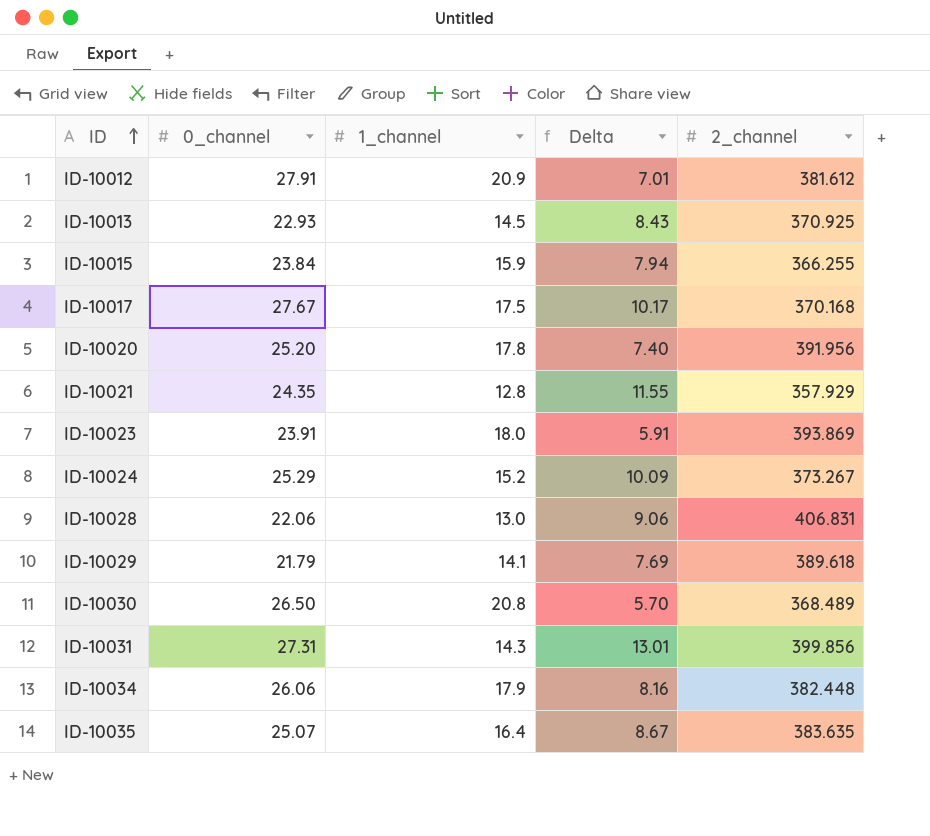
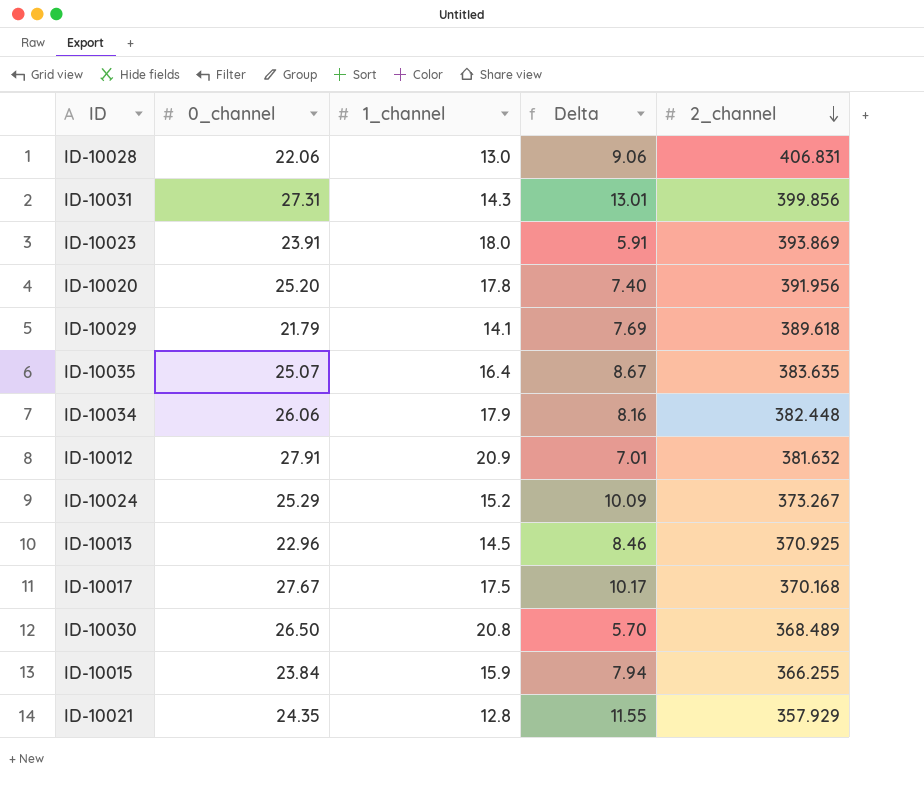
row order: ID ascending -> 2_channel descending
ID-10012 | 2_channel: 381.612 -> 381.632
ID-10013 | 0_channel: 22.93 -> 22.96
ID-10013 | Delta: 8.43 -> 8.46

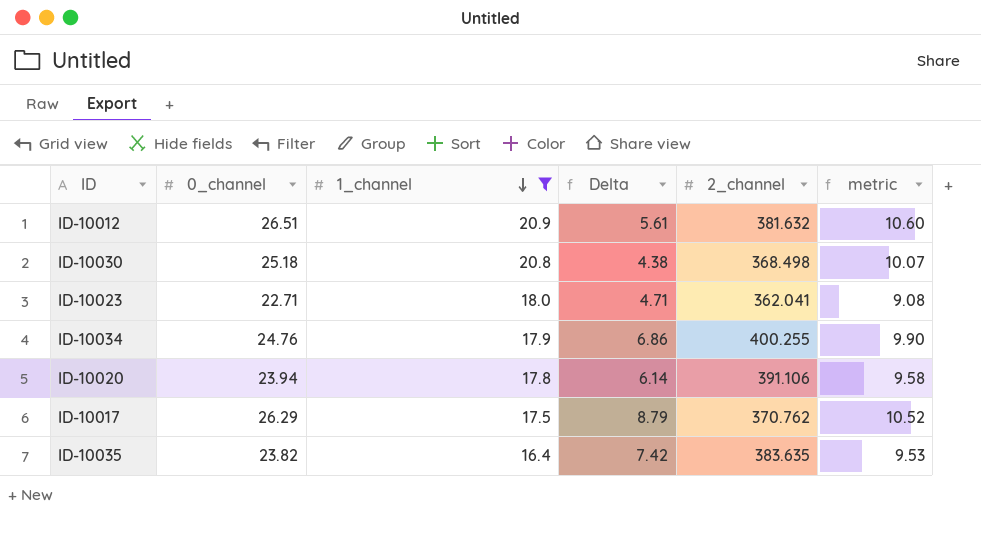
filter: none -> 1_channel >= 16.4
row order: 2_channel descending -> 1_channel descending
column metric | formula: none -> [0_channel] * 0.4
ID-10012 | 0_channel: 27.91 -> 26.51
ID-10012 | Delta: 7.01 -> 5.61
ID-10030 | 0_channel: 26.50 -> 25.18
ID-10030 | Delta: 5.70 -> 4.38
ID-10030 | 2_channel: 368.489 -> 368.498
ID-10023 | 0_channel: 23.91 -> 22.71
ID-10023 | Delta: 5.91 -> 4.71
ID-10023 | 2_channel: 393.869 -> 362.041
ID-10034 | 0_channel: 26.06 -> 24.76
ID-10034 | Delta: 8.16 -> 6.86
ID-10034 | 2_channel: 382.448 -> 400.255
ID-10020 | 0_channel: 25.20 -> 23.94
ID-10020 | Delta: 7.40 -> 6.14
ID-10020 | 2_channel: 391.956 -> 391.106
ID-10017 | 0_channel: 27.67 -> 26.29
ID-10017 | Delta: 10.17 -> 8.79
ID-10017 | 2_channel: 370.168 -> 370.762
ID-10035 | 0_channel: 25.07 -> 23.82
ID-10035 | Delta: 8.67 -> 7.42

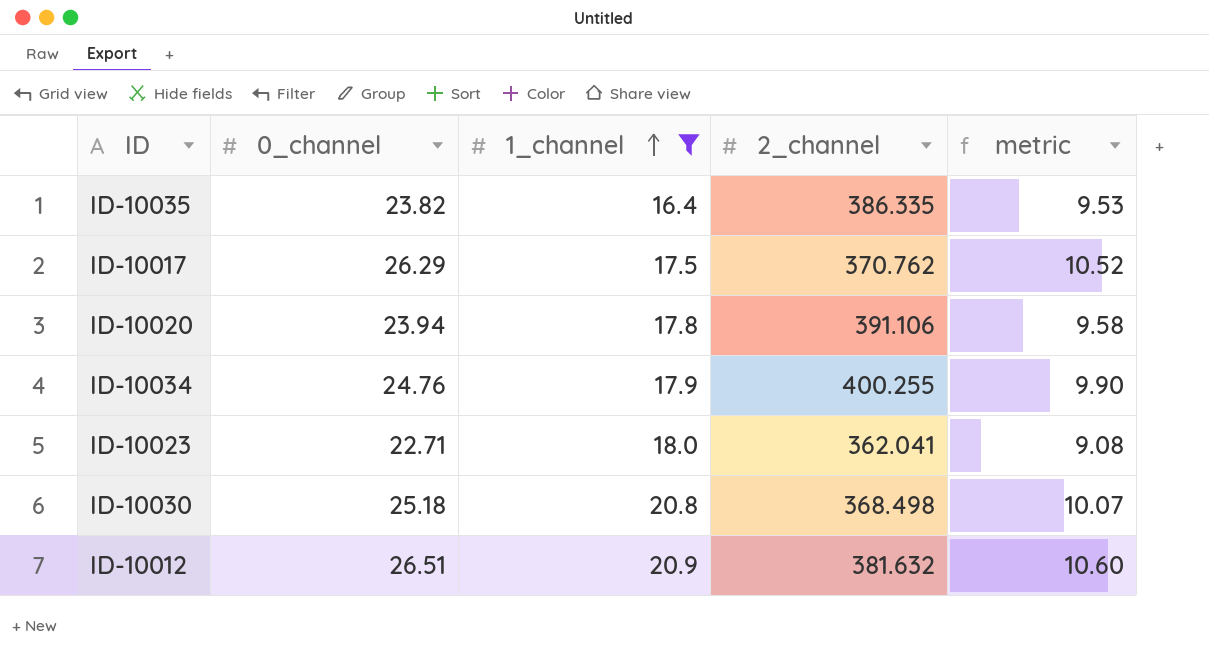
row order: 1_channel descending -> 1_channel ascending
column Delta | formula: [0_channel] - [1_channel] -> none
ID-10035 | 2_channel: 383.635 -> 386.335

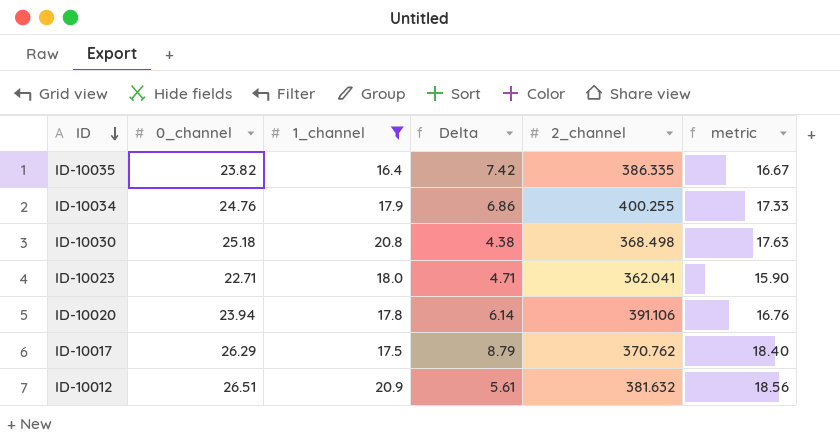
row order: 1_channel ascending -> ID descending
column Delta | formula: none -> [0_channel] - [1_channel]
column metric | formula: [0_channel] * 0.4 -> [0_channel] * 0.7

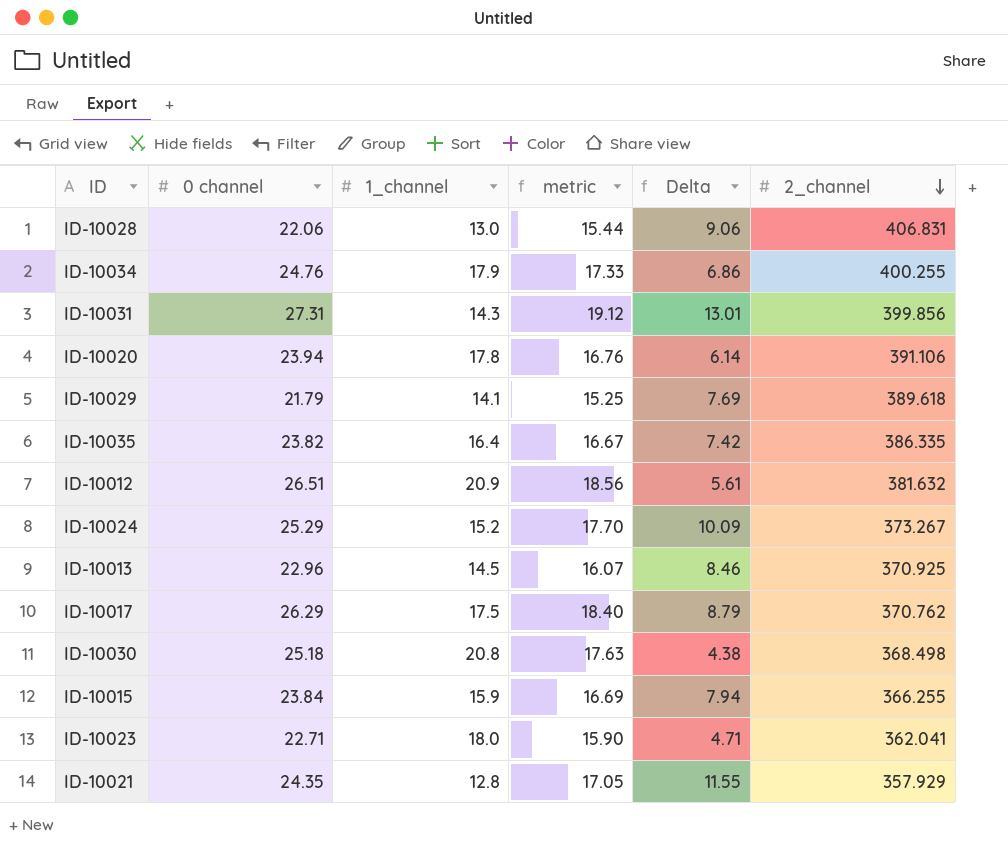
filter: 1_channel >= 16.4 -> none
row order: ID descending -> 2_channel descending
column name: 0_channel -> 0 channel
column metric | position: 6 -> 4

